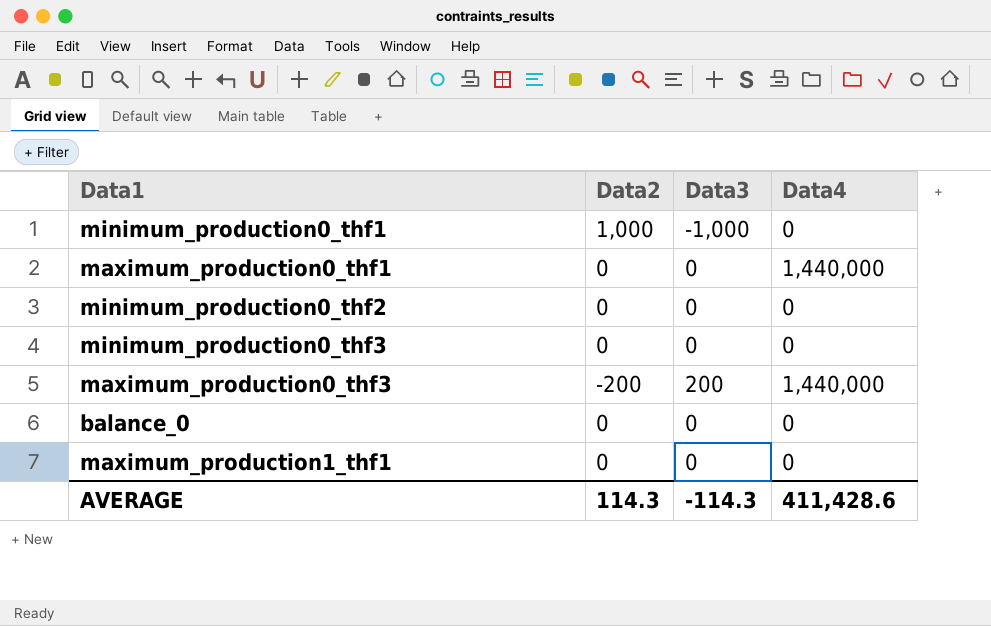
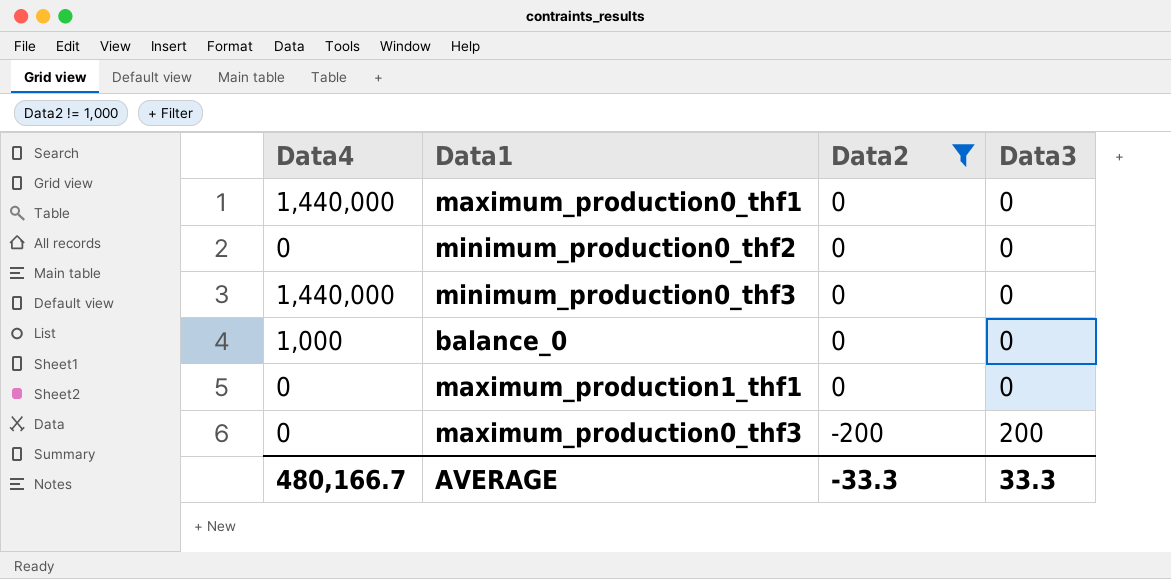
filter: none -> Data2 != 1,000
row order: none -> Data2 descending
column Data4 | position: 4 -> 1
minimum_production0_thf3 | Data4: 0 -> 1,440,000
balance_0 | Data4: 0 -> 1,000
maximum_production0_thf3 | Data4: 1,440,000 -> 0
AVERAGE | Data4: 411,428.6 -> 480,166.7
AVERAGE | Data2: 114.3 -> -33.3
AVERAGE | Data3: -114.3 -> 33.3

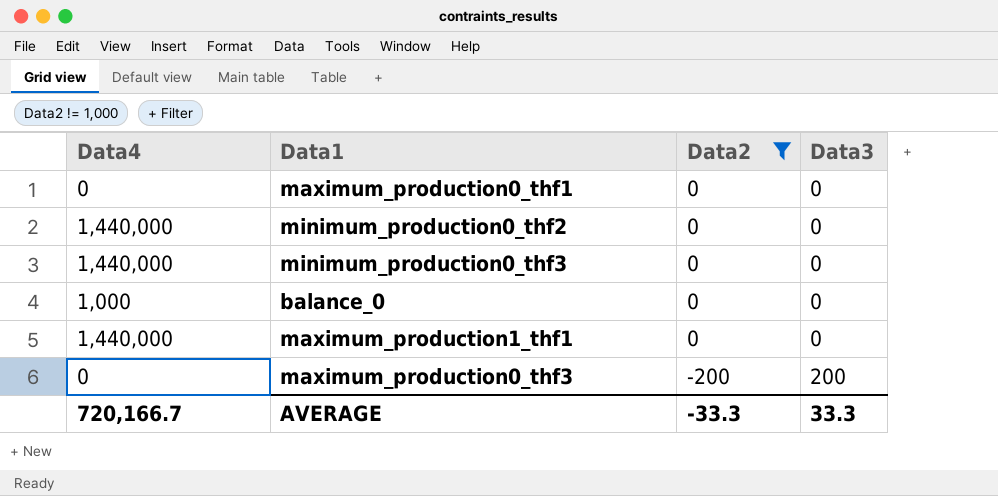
maximum_production0_thf1 | Data4: 1,440,000 -> 0
minimum_production0_thf2 | Data4: 0 -> 1,440,000
maximum_production1_thf1 | Data4: 0 -> 1,440,000
AVERAGE | Data4: 480,166.7 -> 720,166.7

